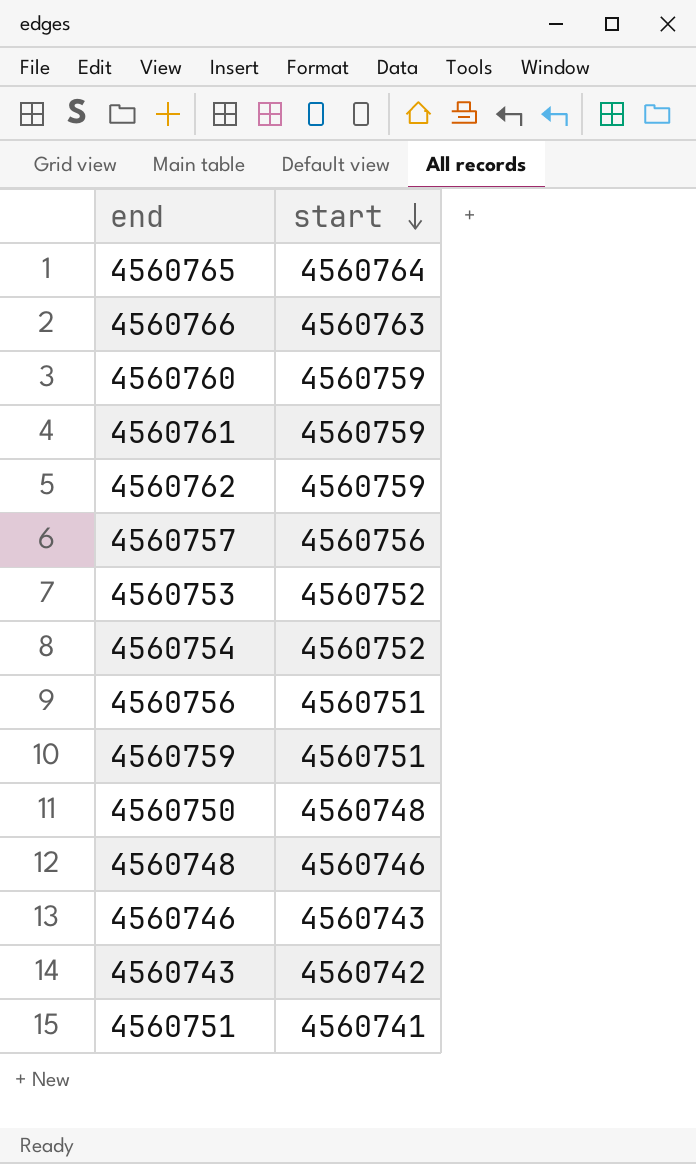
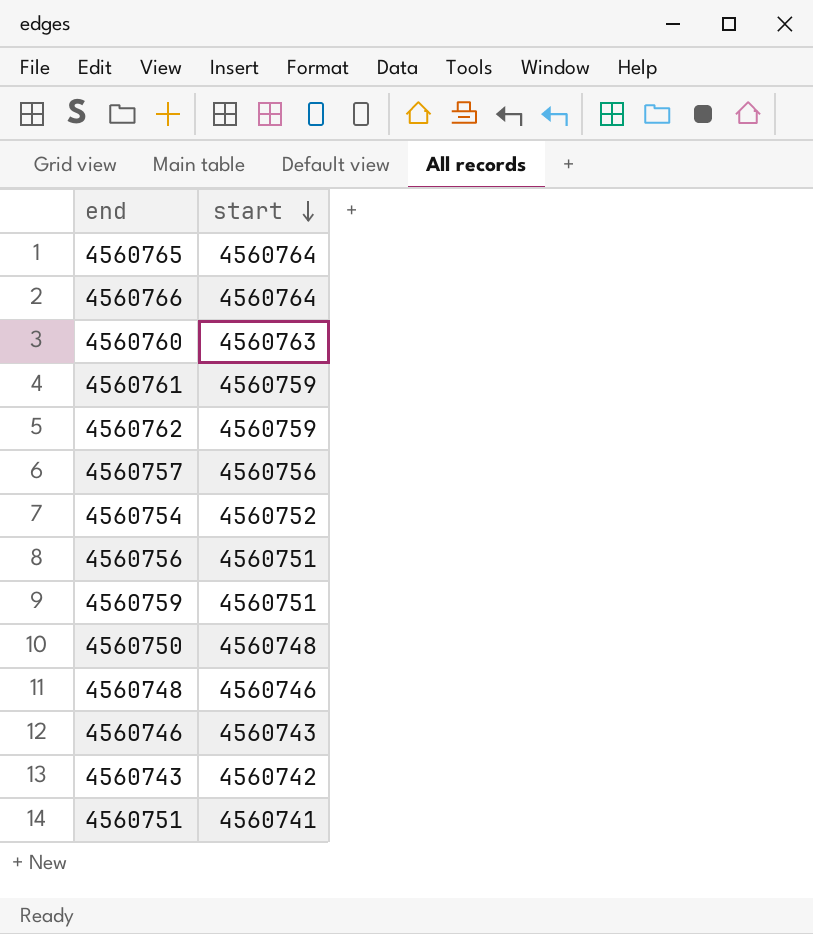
row 4560753: 4560752 -> none
4560766 | start: 4560763 -> 4560764
4560760 | start: 4560759 -> 4560763

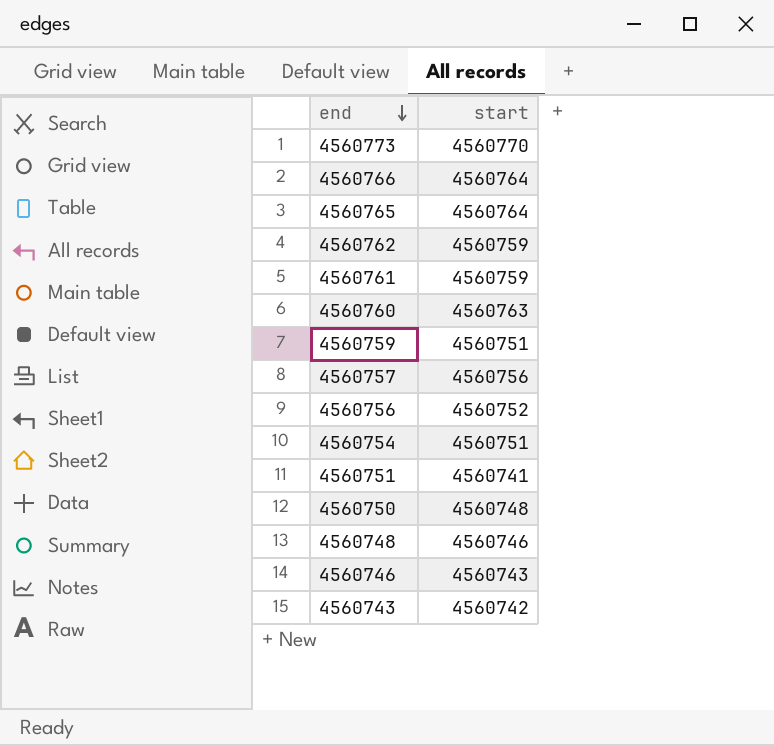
row order: start descending -> end descending
row 4560773: none -> 4560770
4560756 | start: 4560751 -> 4560752
4560754 | start: 4560752 -> 4560751

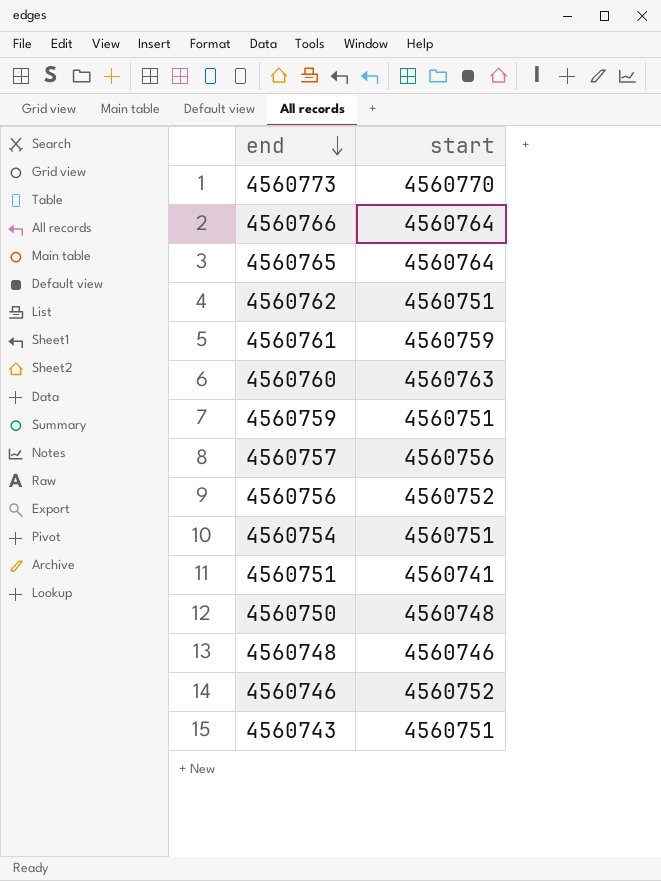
4560762 | start: 4560759 -> 4560751
4560746 | start: 4560743 -> 4560752
4560743 | start: 4560742 -> 4560751

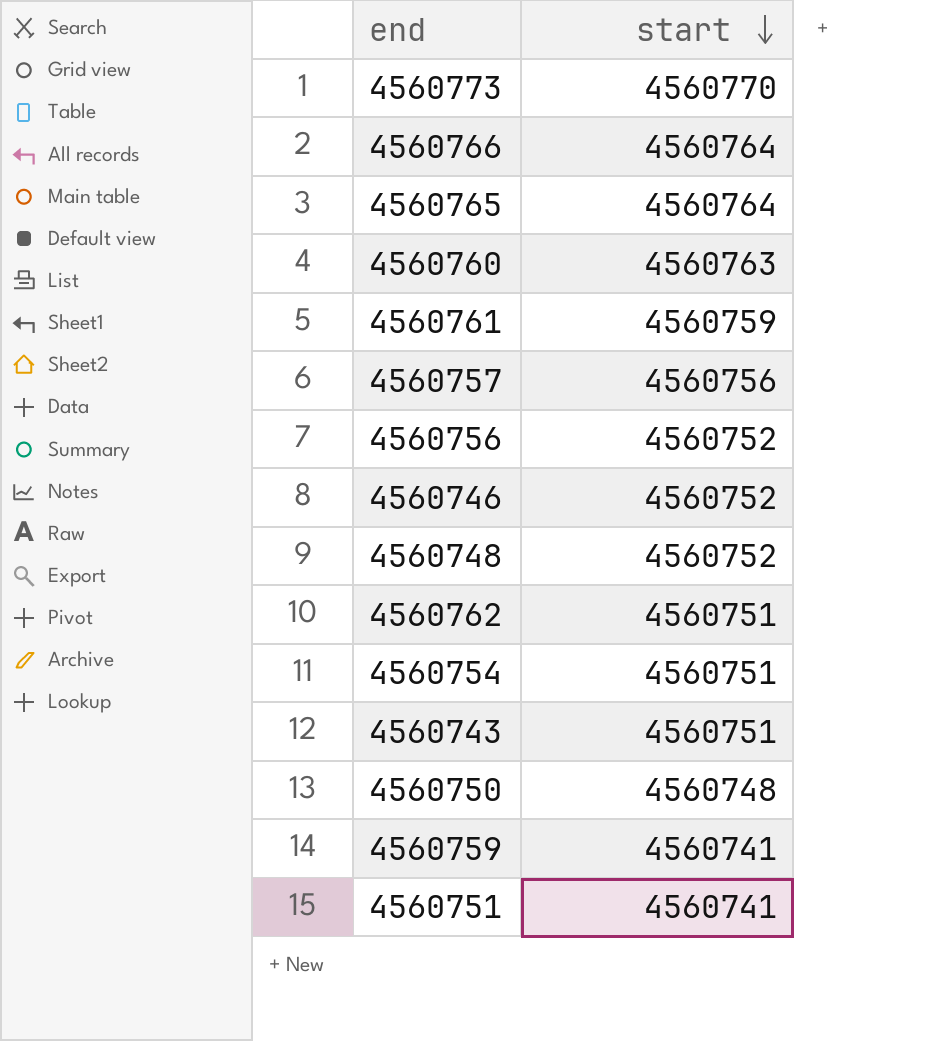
row order: end descending -> start descending
4560748 | start: 4560746 -> 4560752
4560759 | start: 4560751 -> 4560741

